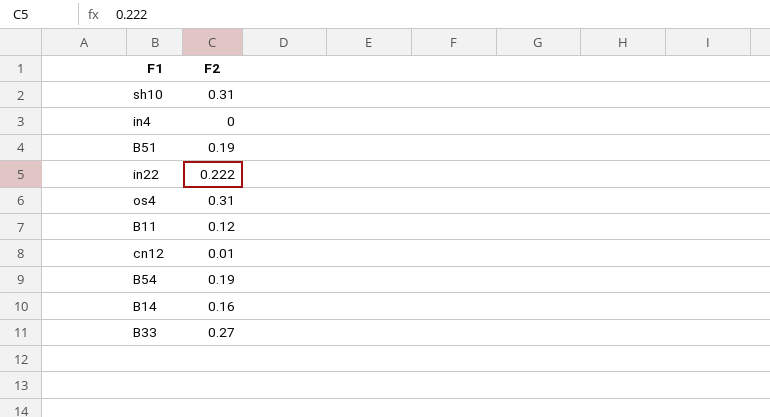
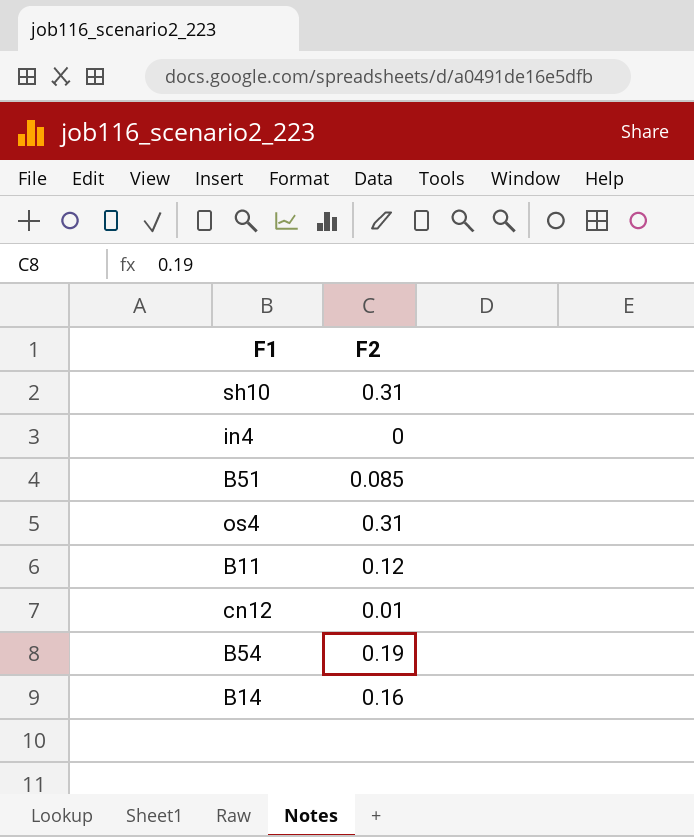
row in22: 0.222 -> none
row B33: 0.27 -> none
B51 | F2: 0.19 -> 0.085

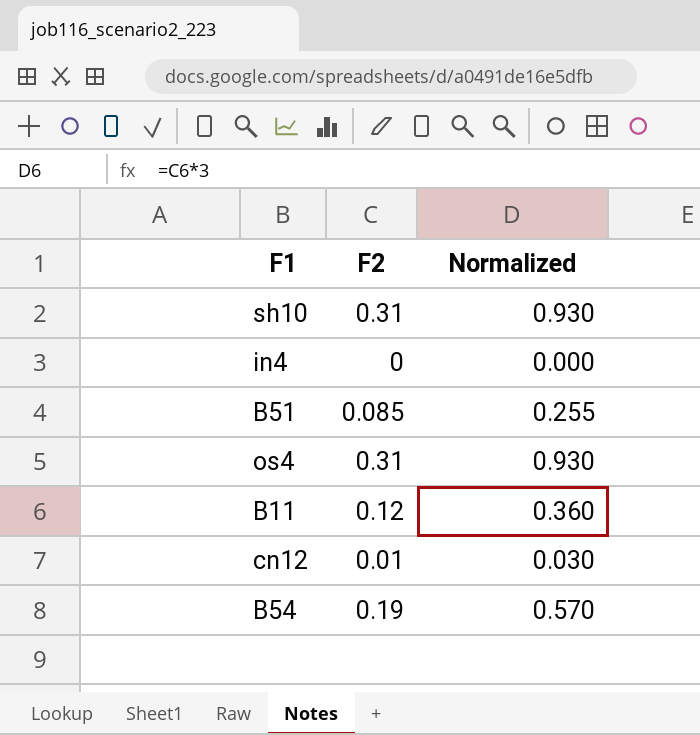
column Normalized | formula: none -> [F2] * 3
row B14: 0.16 -> none

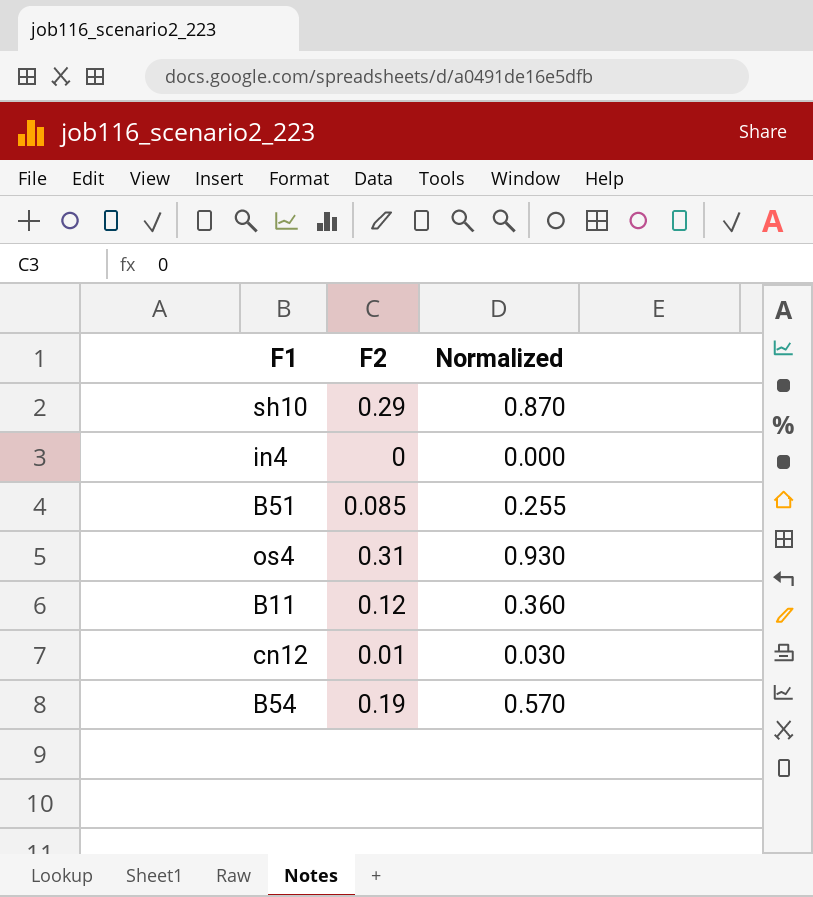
sh10 | F2: 0.31 -> 0.29
sh10 | Normalized: 0.930 -> 0.870

